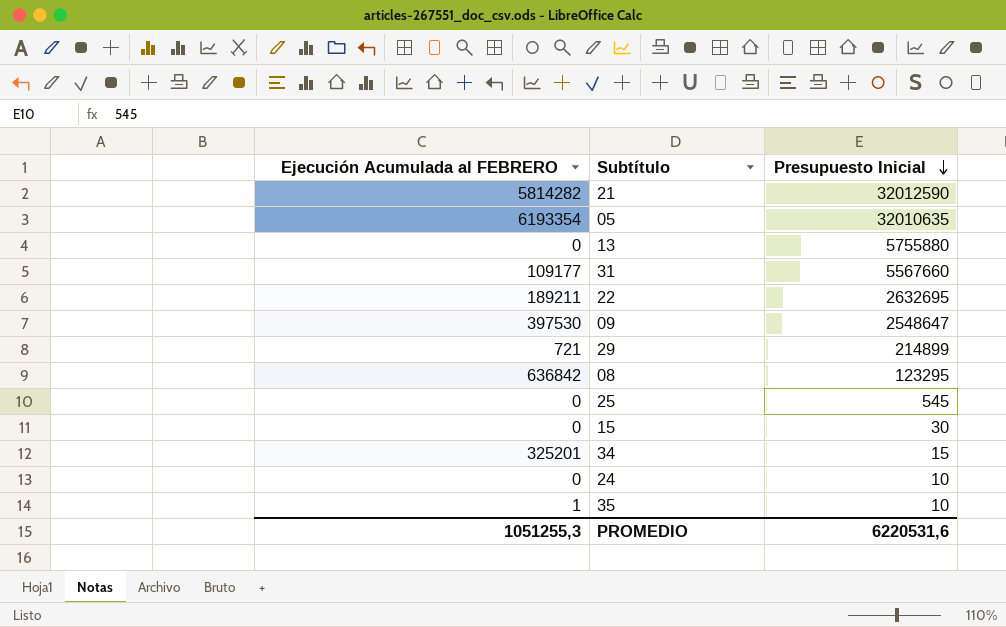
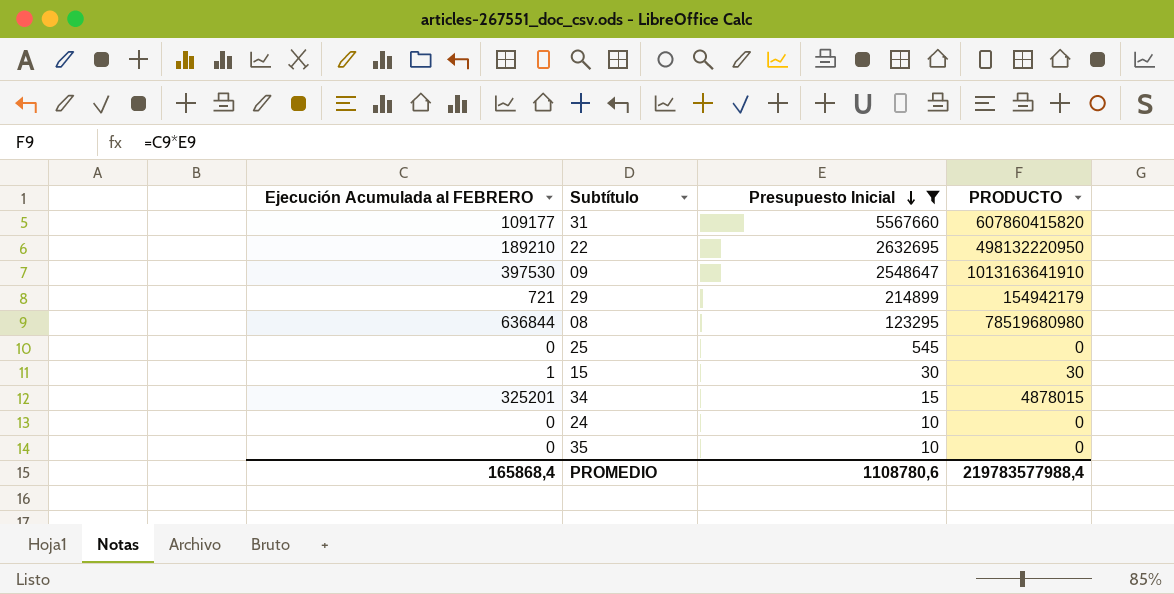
filter: none -> Presupuesto Inicial <= 5567660
column PRODUCTO | formula: none -> [Ejecución Acumulada al FEBRERO] * [Presupuesto Inicial]
22 | Ejecución Acumulada al FEBRERO: 189211 -> 189210
08 | Ejecución Acumulada al FEBRERO: 636842 -> 636844
15 | Ejecución Acumulada al FEBRERO: 0 -> 1
35 | Ejecución Acumulada al FEBRERO: 1 -> 0
PROMEDIO | Ejecución Acumulada al FEBRERO: 1051255,3 -> 165868,4
PROMEDIO | Presupuesto Inicial: 6220531,6 -> 1108780,6

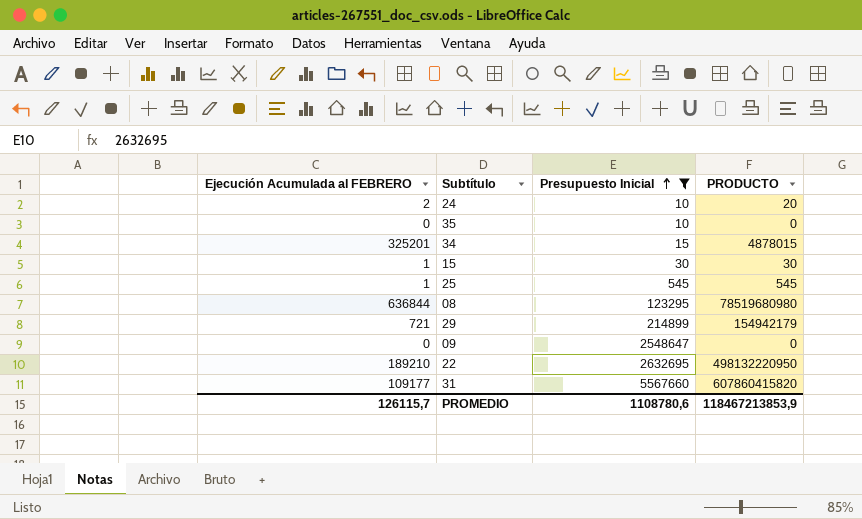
row order: Presupuesto Inicial descending -> Presupuesto Inicial ascending
24 | Ejecución Acumulada al FEBRERO: 0 -> 2
24 | PRODUCTO: 0 -> 20
25 | Ejecución Acumulada al FEBRERO: 0 -> 1
25 | PRODUCTO: 0 -> 545
09 | Ejecución Acumulada al FEBRERO: 397530 -> 0
09 | PRODUCTO: 1013163641910 -> 0
PROMEDIO | Ejecución Acumulada al FEBRERO: 165868,4 -> 126115,7
PROMEDIO | PRODUCTO: 219783577988,4 -> 118467213853,9

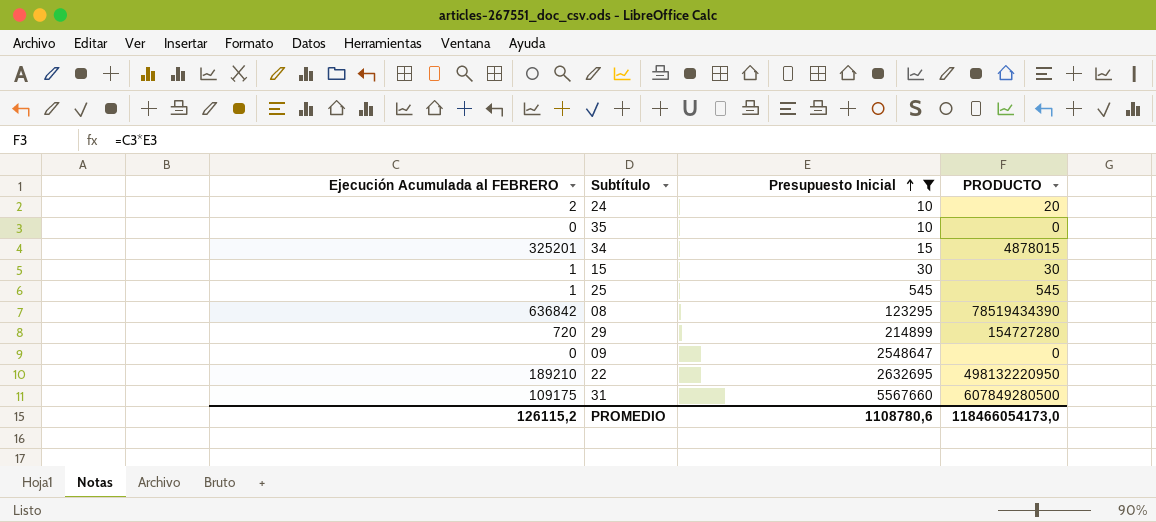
08 | Ejecución Acumulada al FEBRERO: 636844 -> 636842
08 | PRODUCTO: 78519680980 -> 78519434390
29 | Ejecución Acumulada al FEBRERO: 721 -> 720
29 | PRODUCTO: 154942179 -> 154727280
31 | Ejecución Acumulada al FEBRERO: 109177 -> 109175
31 | PRODUCTO: 607860415820 -> 607849280500
PROMEDIO | Ejecución Acumulada al FEBRERO: 126115,7 -> 126115,2
PROMEDIO | PRODUCTO: 118467213853,9 -> 118466054173,0

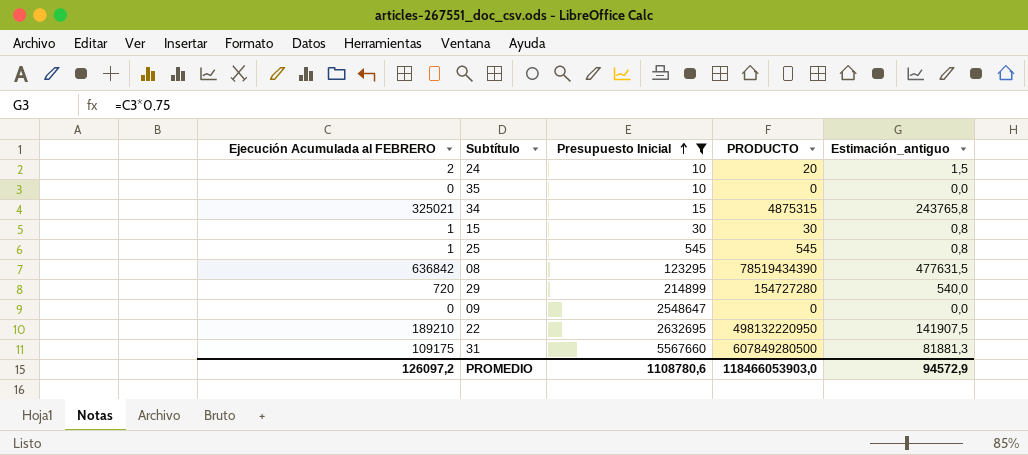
column Estimación_antiguo | formula: none -> [Ejecución Acumulada al FEBRERO] * 0,75
34 | Ejecución Acumulada al FEBRERO: 325201 -> 325021
34 | PRODUCTO: 4878015 -> 4875315
PROMEDIO | Ejecución Acumulada al FEBRERO: 126115,2 -> 126097,2
PROMEDIO | PRODUCTO: 118466054173,0 -> 118466053903,0

